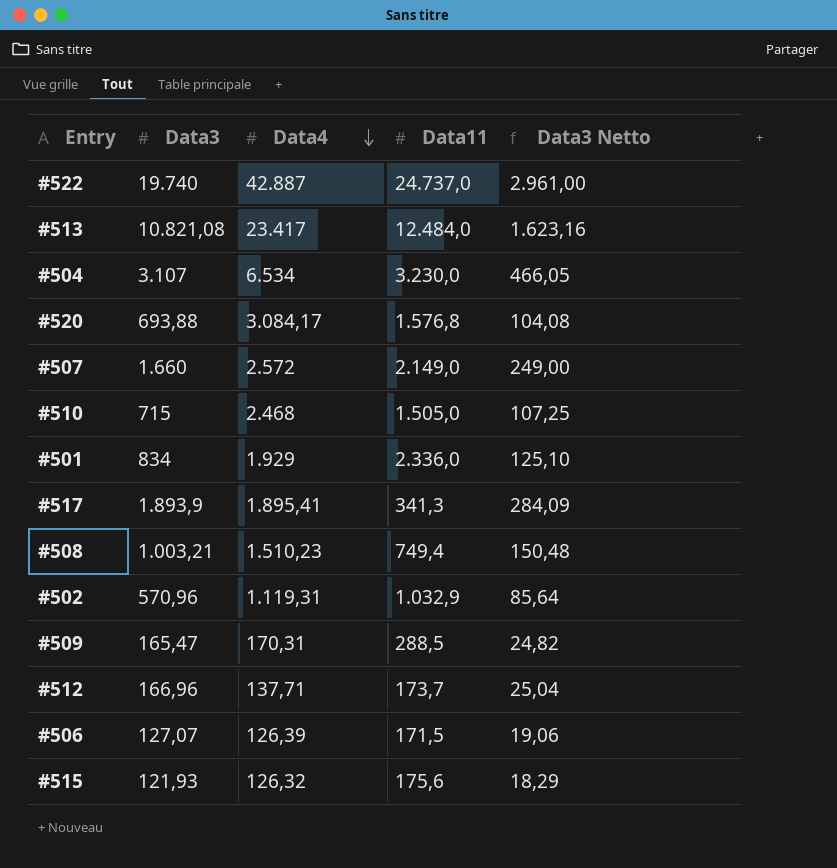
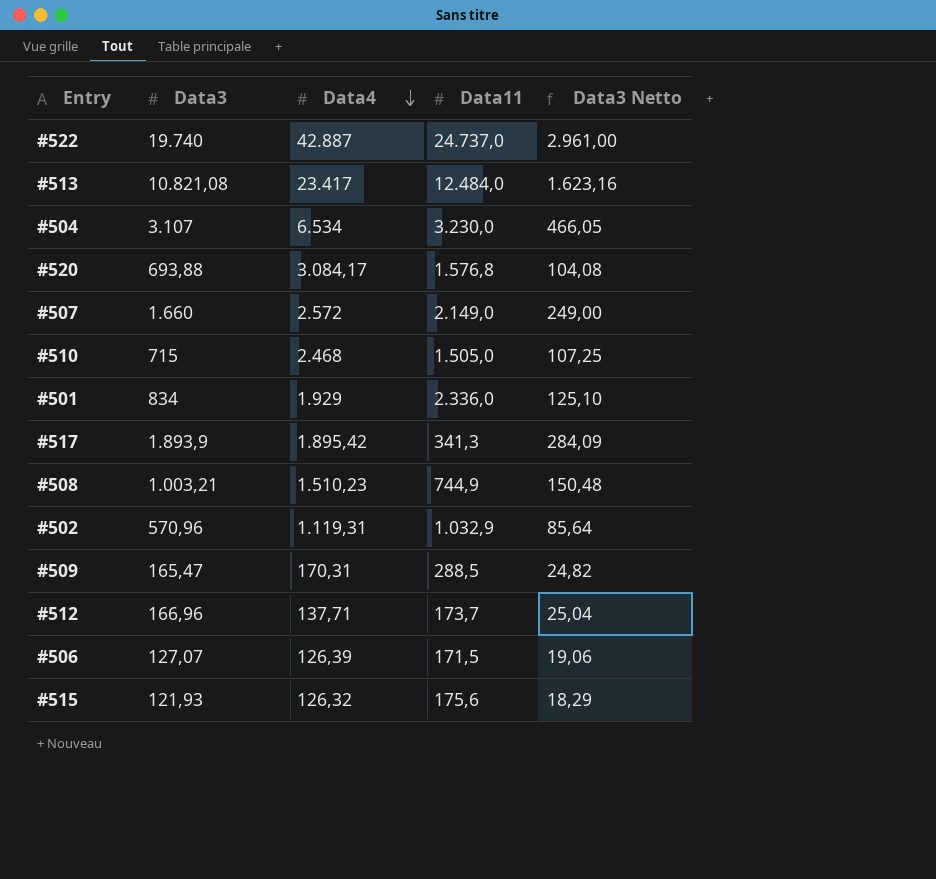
#517 | Data4: 1.895,41 -> 1.895,42
#508 | Data11: 749,4 -> 744,9

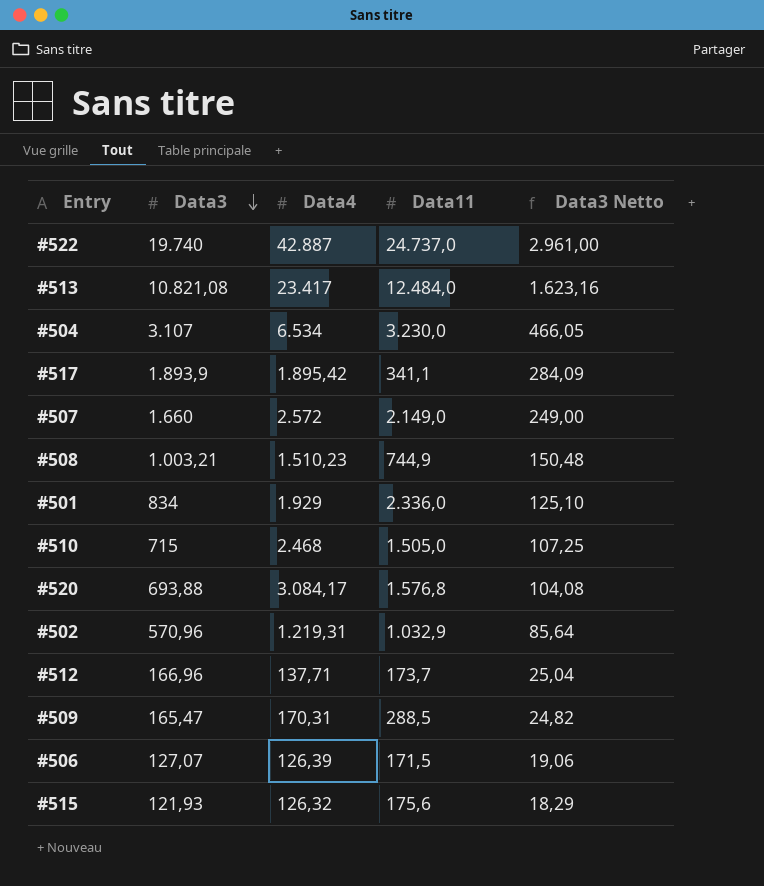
row order: Data4 descending -> Data3 descending
#517 | Data11: 341,3 -> 341,1
#502 | Data4: 1.119,31 -> 1.219,31

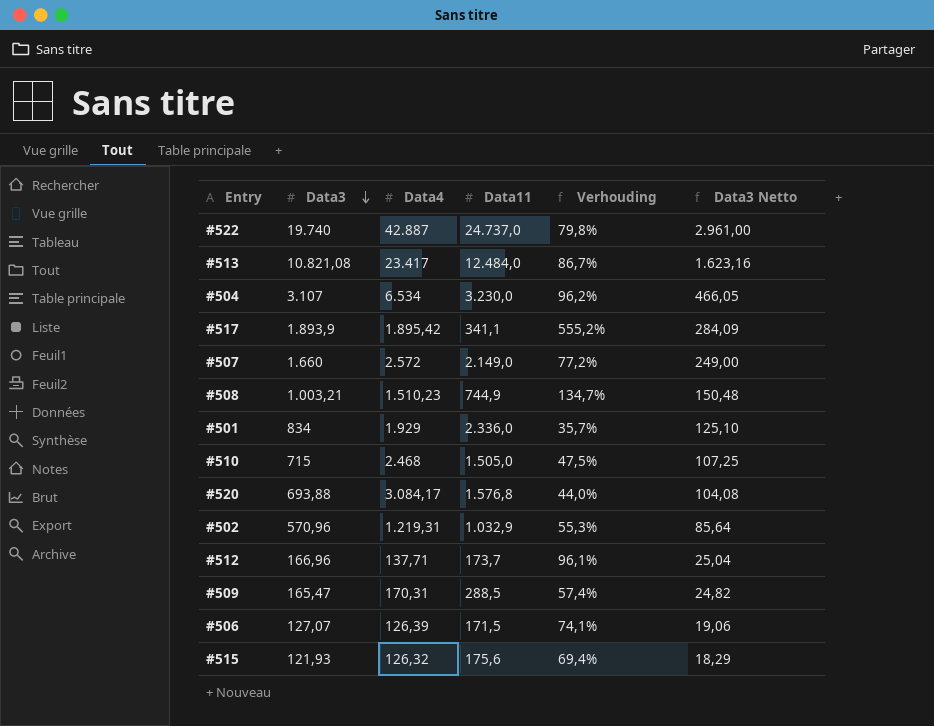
column Verhouding | formula: none -> [Data3] / [Data11]

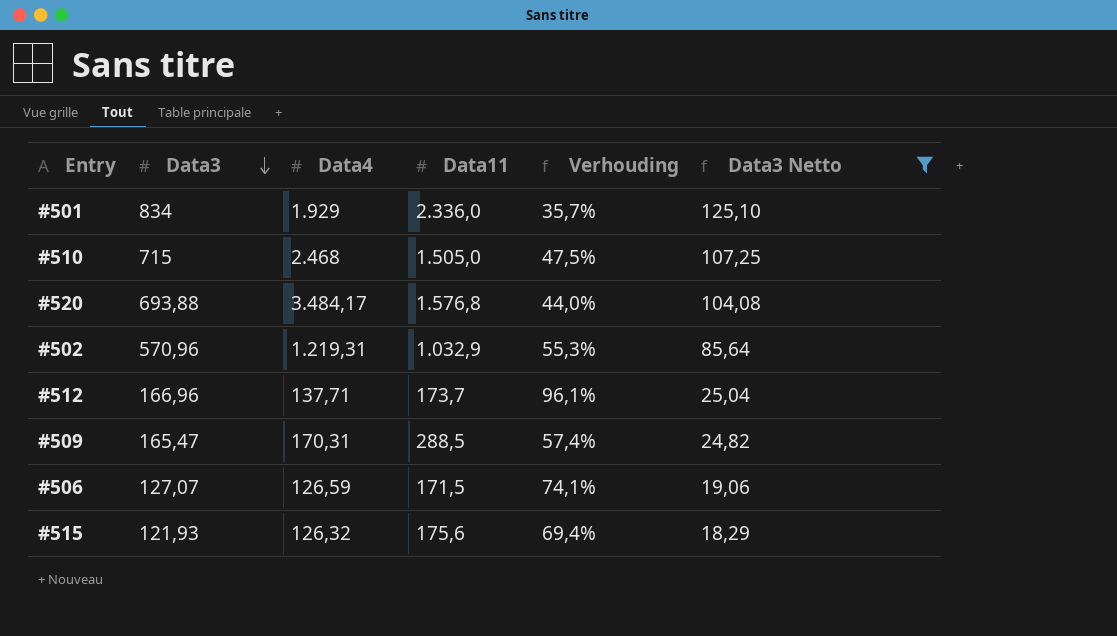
filter: none -> Data3 Netto <= 125,10
#520 | Data4: 3.084,17 -> 3.484,17
#506 | Data4: 126,39 -> 126,59

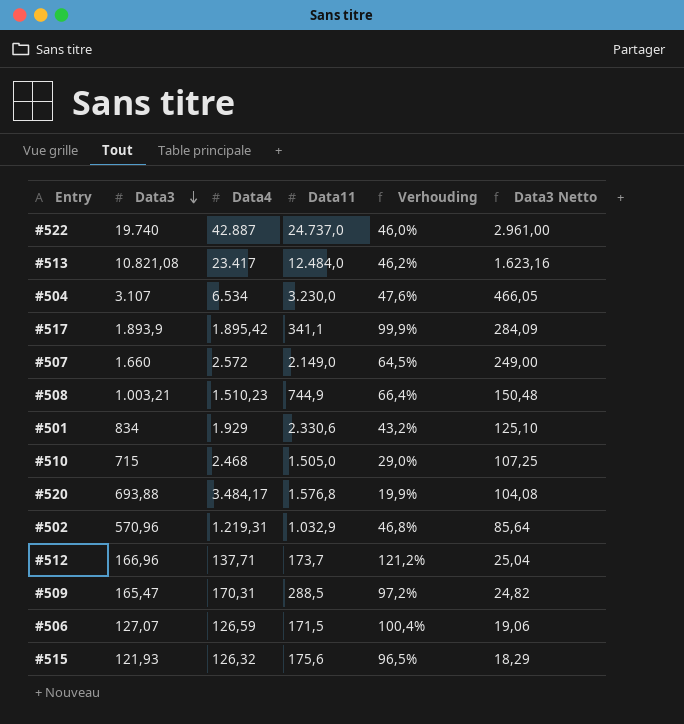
filter: Data3 Netto <= 125,10 -> none
column Verhouding | formula: [Data3] / [Data11] -> [Data3] / [Data4]
#501 | Data11: 2.336,0 -> 2.330,6

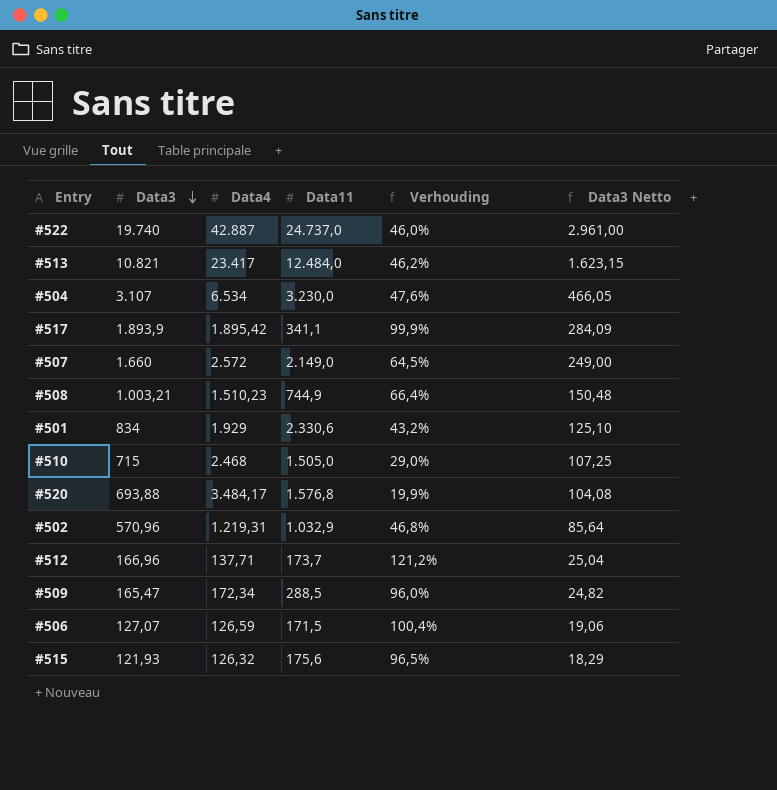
#513 | Data3: 10.821,08 -> 10.821
#513 | Data3 Netto: 1.623,16 -> 1.623,15
#509 | Data4: 170,31 -> 172,34
#509 | Verhouding: 97,2% -> 96,0%

